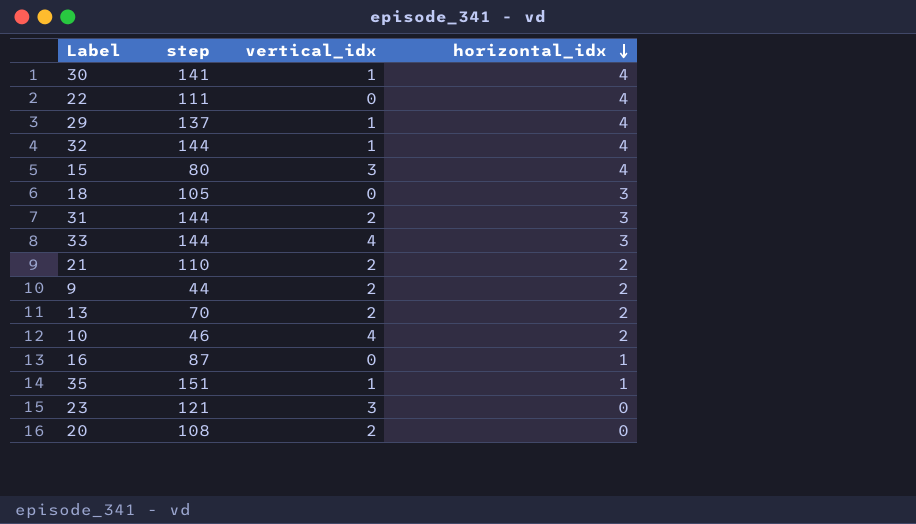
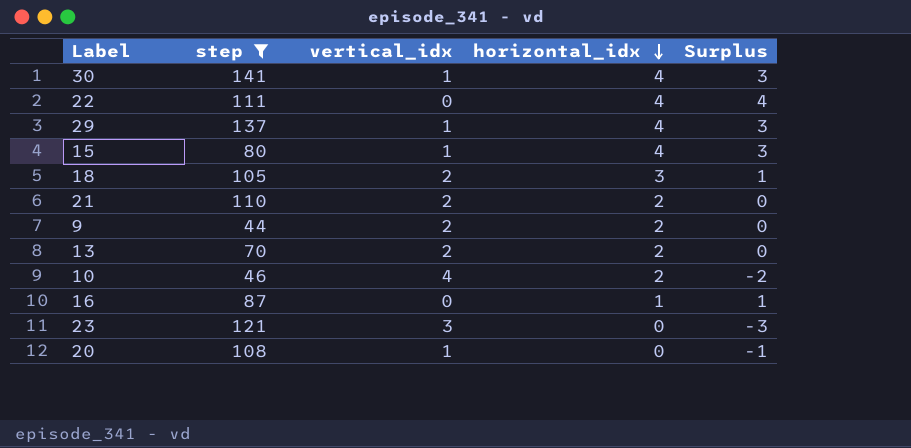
filter: none -> step <= 141
column Surplus | formula: none -> [horizontal_idx] - [vertical_idx]
15 | vertical_idx: 3 -> 1
18 | vertical_idx: 0 -> 2
20 | vertical_idx: 2 -> 1

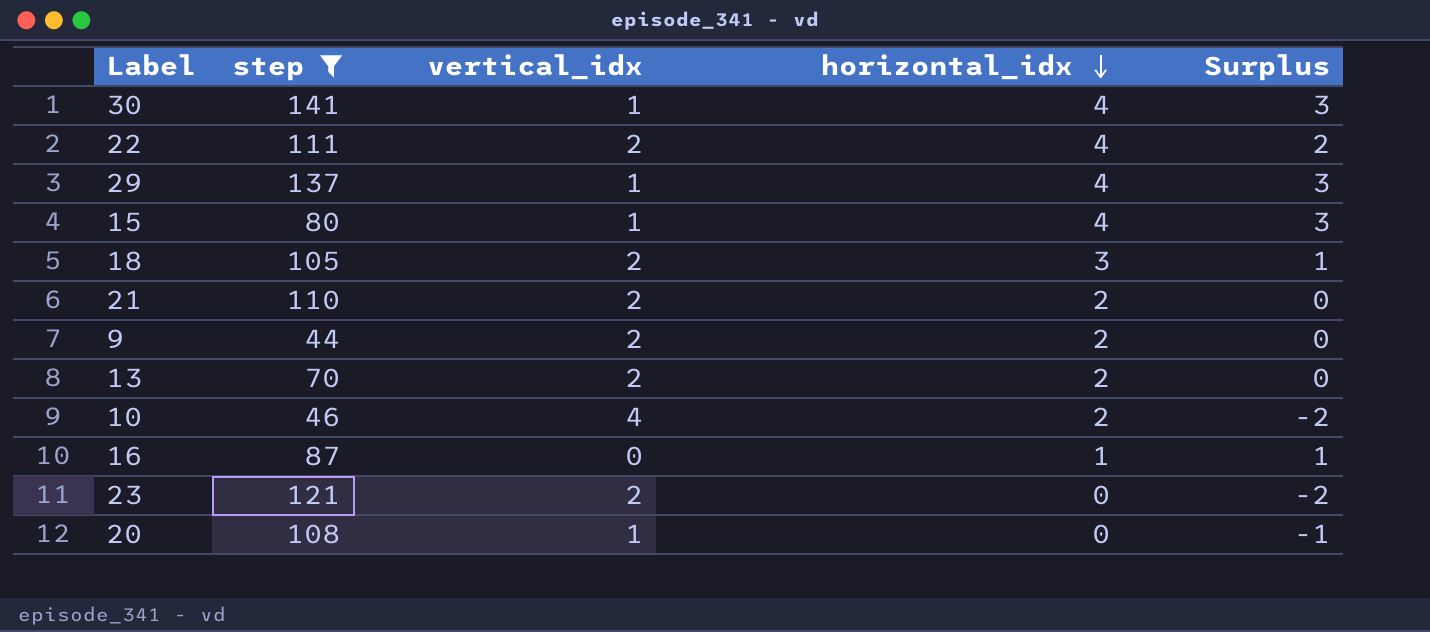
22 | vertical_idx: 0 -> 2
22 | Surplus: 4 -> 2
23 | vertical_idx: 3 -> 2
23 | Surplus: -3 -> -2

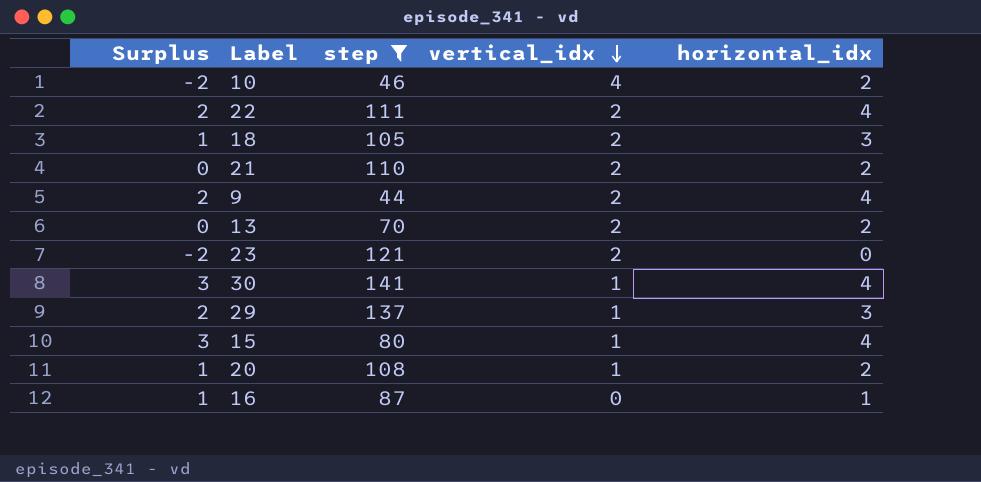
row order: horizontal_idx descending -> vertical_idx descending
column Surplus | position: 5 -> 1
9 | Surplus: 0 -> 2
9 | horizontal_idx: 2 -> 4
29 | Surplus: 3 -> 2
29 | horizontal_idx: 4 -> 3
20 | Surplus: -1 -> 1
20 | horizontal_idx: 0 -> 2

